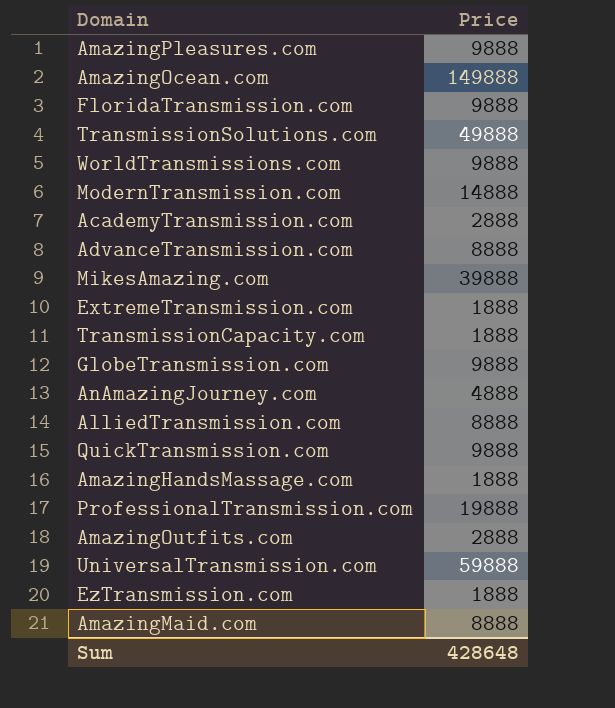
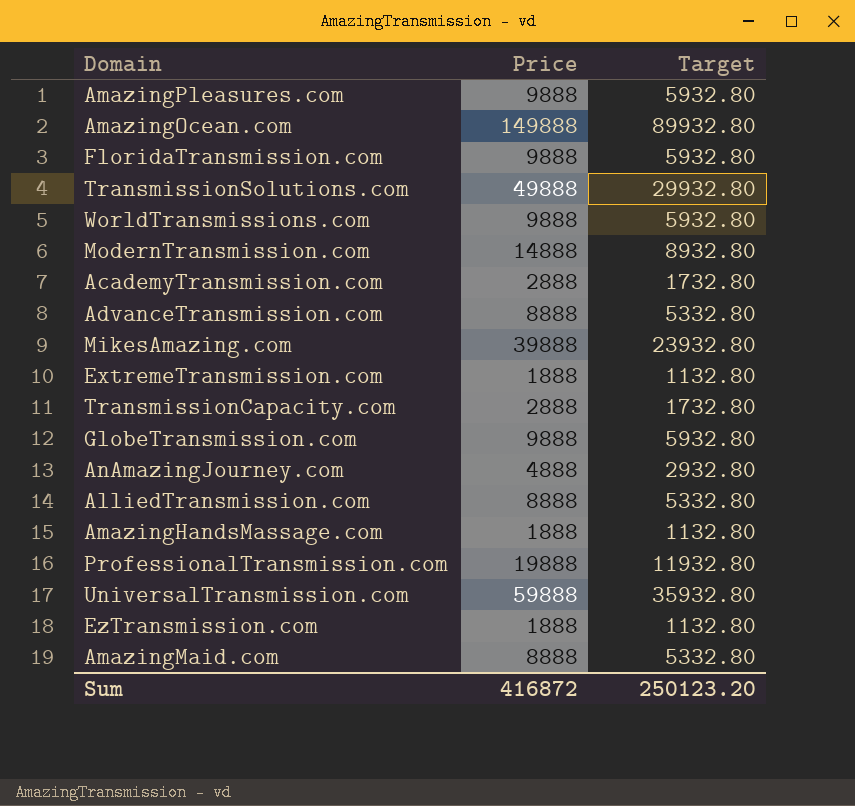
column Target | formula: none -> [Price] * 0.6
row QuickTransmission.com: 9888 -> none
row AmazingOutfits.com: 2888 -> none
TransmissionCapacity.com | Price: 1888 -> 2888
Sum | Price: 428648 -> 416872

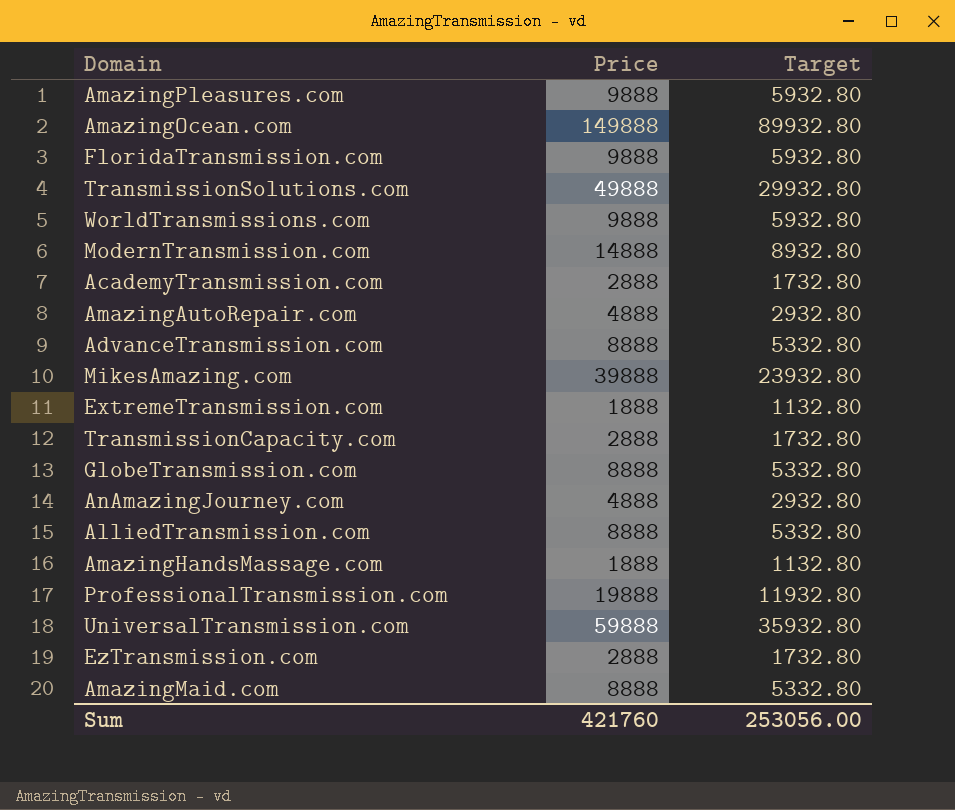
row AmazingAutoRepair.com: none -> 4888 | 2932.80
GlobeTransmission.com | Price: 9888 -> 8888
GlobeTransmission.com | Target: 5932.80 -> 5332.80
EzTransmission.com | Price: 1888 -> 2888
EzTransmission.com | Target: 1132.80 -> 1732.80
Sum | Price: 416872 -> 421760
Sum | Target: 250123.20 -> 253056.00

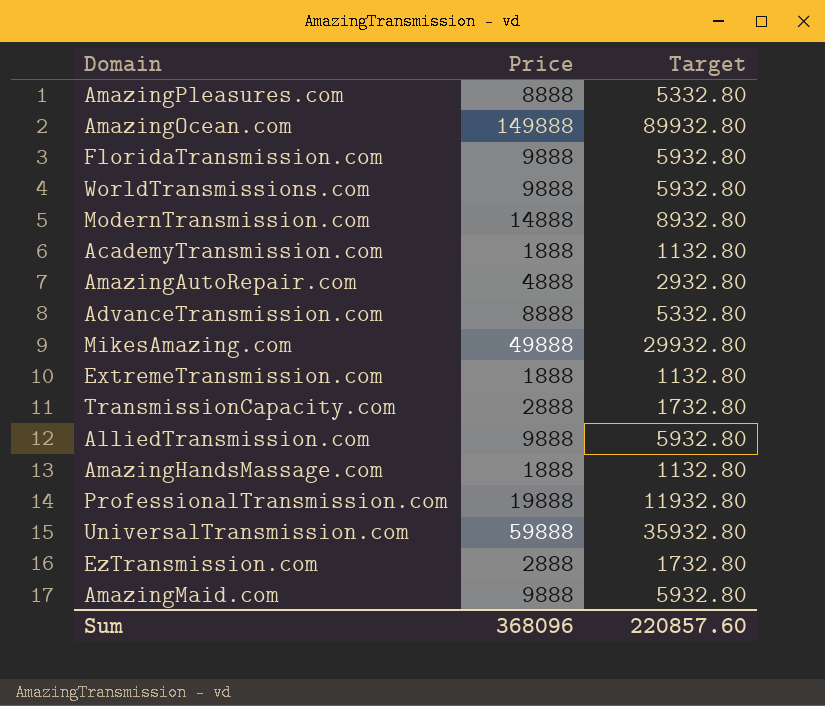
row TransmissionSolutions.com: 49888 | 29932.80 -> none
row GlobeTransmission.com: 8888 | 5332.80 -> none
row AnAmazingJourney.com: 4888 | 2932.80 -> none
AmazingPleasures.com | Price: 9888 -> 8888
AmazingPleasures.com | Target: 5932.80 -> 5332.80
AcademyTransmission.com | Price: 2888 -> 1888
AcademyTransmission.com | Target: 1732.80 -> 1132.80
MikesAmazing.com | Price: 39888 -> 49888
MikesAmazing.com | Target: 23932.80 -> 29932.80
AlliedTransmission.com | Price: 8888 -> 9888
AlliedTransmission.com | Target: 5332.80 -> 5932.80
AmazingMaid.com | Price: 8888 -> 9888
AmazingMaid.com | Target: 5332.80 -> 5932.80
Sum | Price: 421760 -> 368096
Sum | Target: 253056.00 -> 220857.60

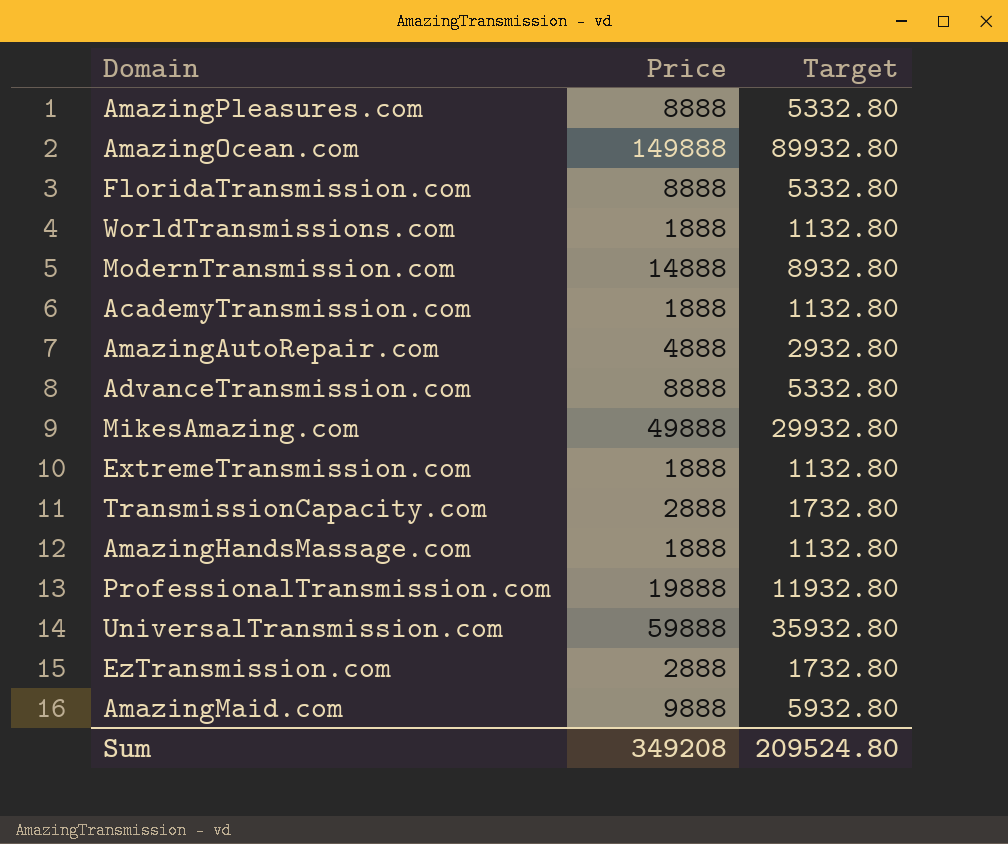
row AlliedTransmission.com: 9888 | 5932.80 -> none
FloridaTransmission.com | Price: 9888 -> 8888
FloridaTransmission.com | Target: 5932.80 -> 5332.80
WorldTransmissions.com | Price: 9888 -> 1888
WorldTransmissions.com | Target: 5932.80 -> 1132.80
Sum | Price: 368096 -> 349208
Sum | Target: 220857.60 -> 209524.80

